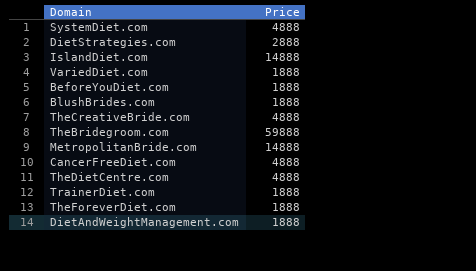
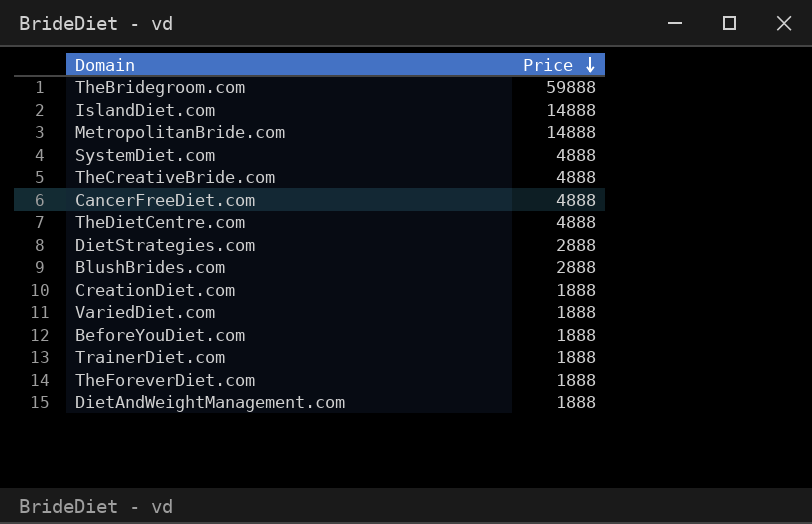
row order: none -> Price descending
BlushBrides.com | Price: 1888 -> 2888
row CreationDiet.com: none -> 1888

